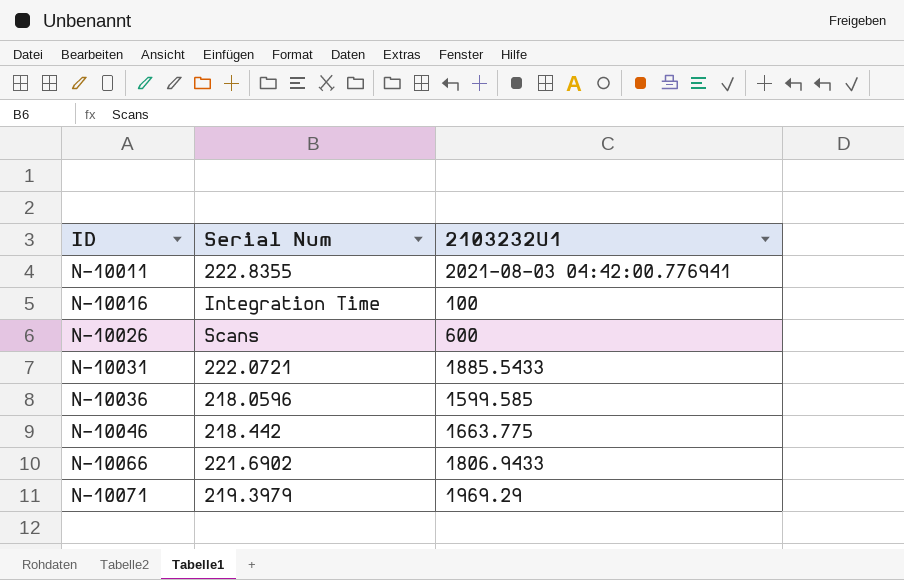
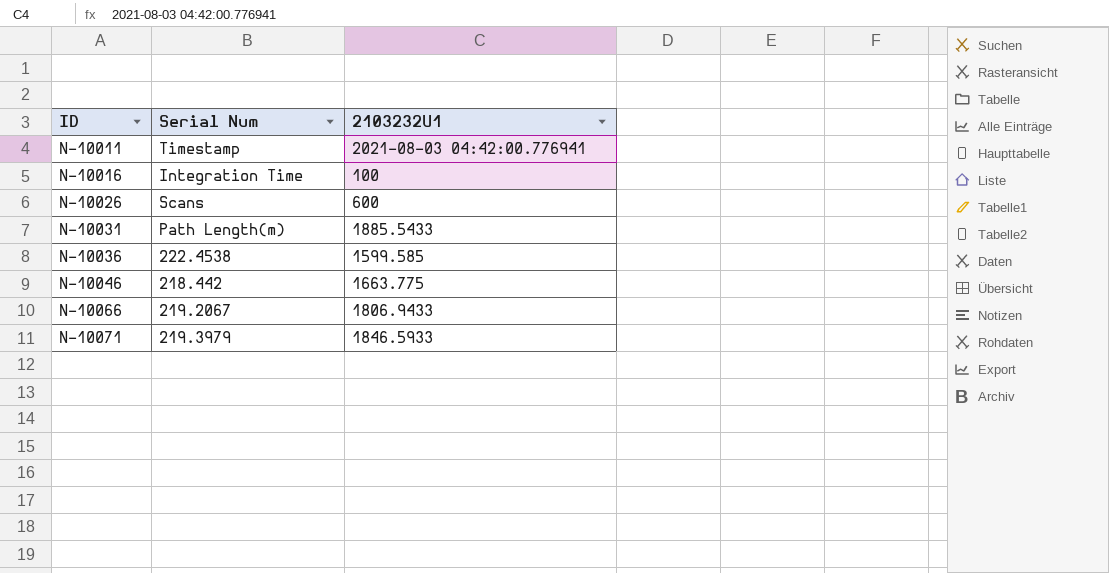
N-10011 | Serial Num: 222.8355 -> Timestamp
N-10031 | Serial Num: 222.0721 -> Path Length(m)
N-10036 | Serial Num: 218.0596 -> 222.4538
N-10066 | Serial Num: 221.6902 -> 219.2067
N-10071 | 2103232U1: 1969.29 -> 1846.5933

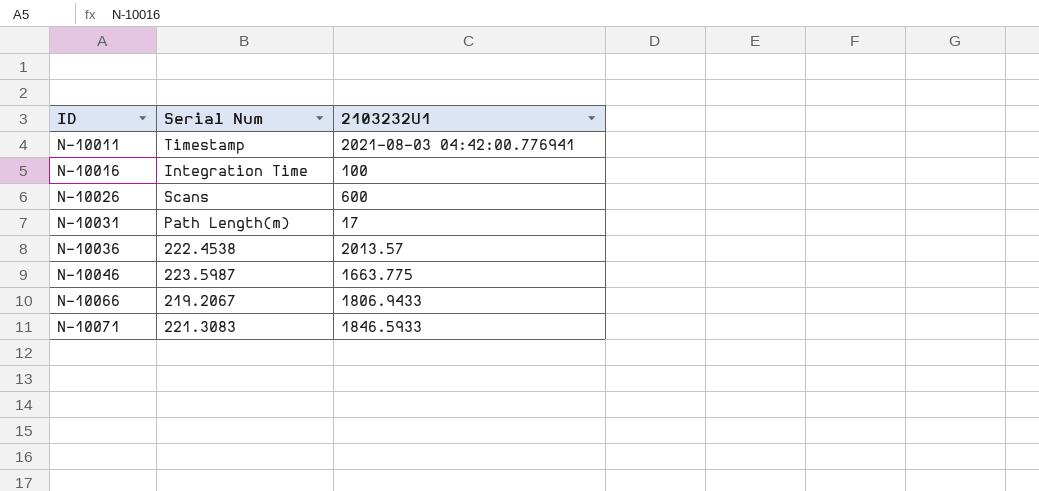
N-10031 | 2103232U1: 1885.5433 -> 17
N-10036 | 2103232U1: 1599.585 -> 2013.57
N-10046 | Serial Num: 218.442 -> 223.5987
N-10071 | Serial Num: 219.3979 -> 221.3083

